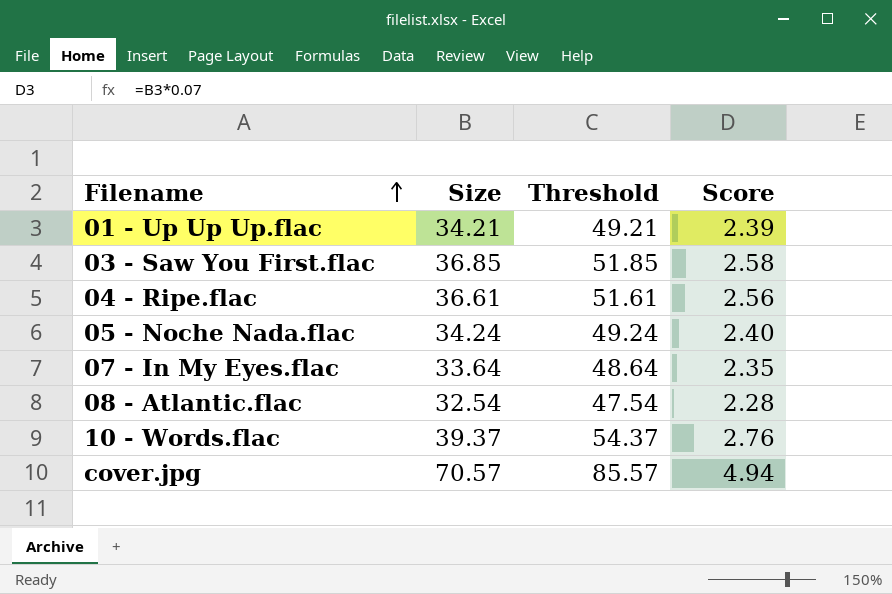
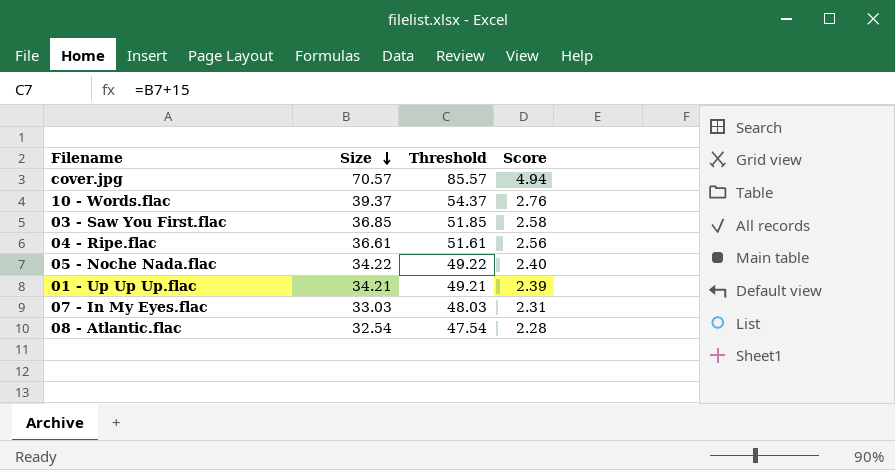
row order: Filename ascending -> Size descending
05 - Noche Nada.flac | Size: 34.24 -> 34.22
05 - Noche Nada.flac | Threshold: 49.24 -> 49.22
07 - In My Eyes.flac | Size: 33.64 -> 33.03
07 - In My Eyes.flac | Threshold: 48.64 -> 48.03
07 - In My Eyes.flac | Score: 2.35 -> 2.31

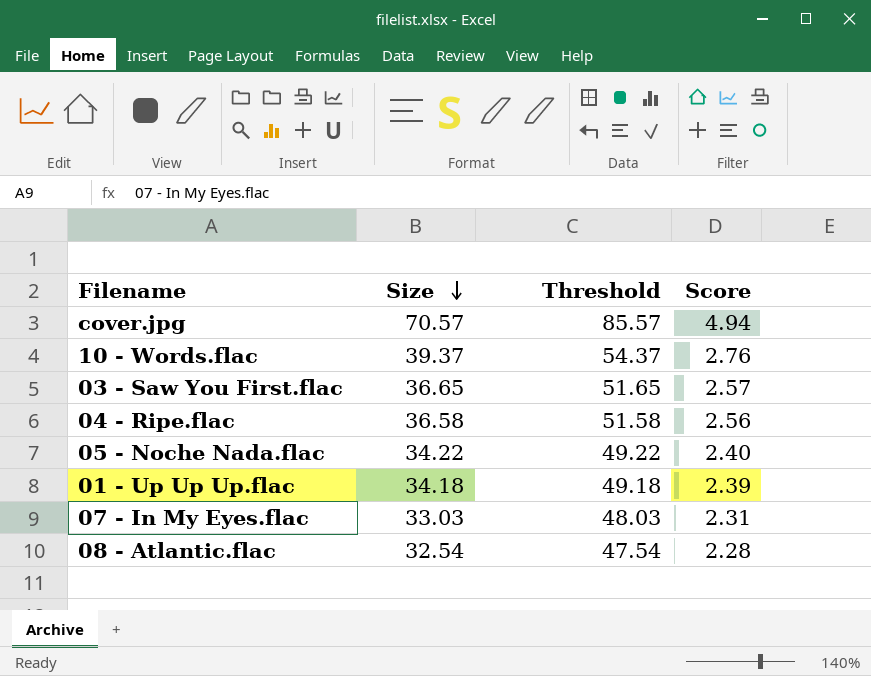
03 - Saw You First.flac | Size: 36.85 -> 36.65
03 - Saw You First.flac | Threshold: 51.85 -> 51.65
03 - Saw You First.flac | Score: 2.58 -> 2.57
04 - Ripe.flac | Size: 36.61 -> 36.58
04 - Ripe.flac | Threshold: 51.61 -> 51.58
01 - Up Up Up.flac | Size: 34.21 -> 34.18
01 - Up Up Up.flac | Threshold: 49.21 -> 49.18

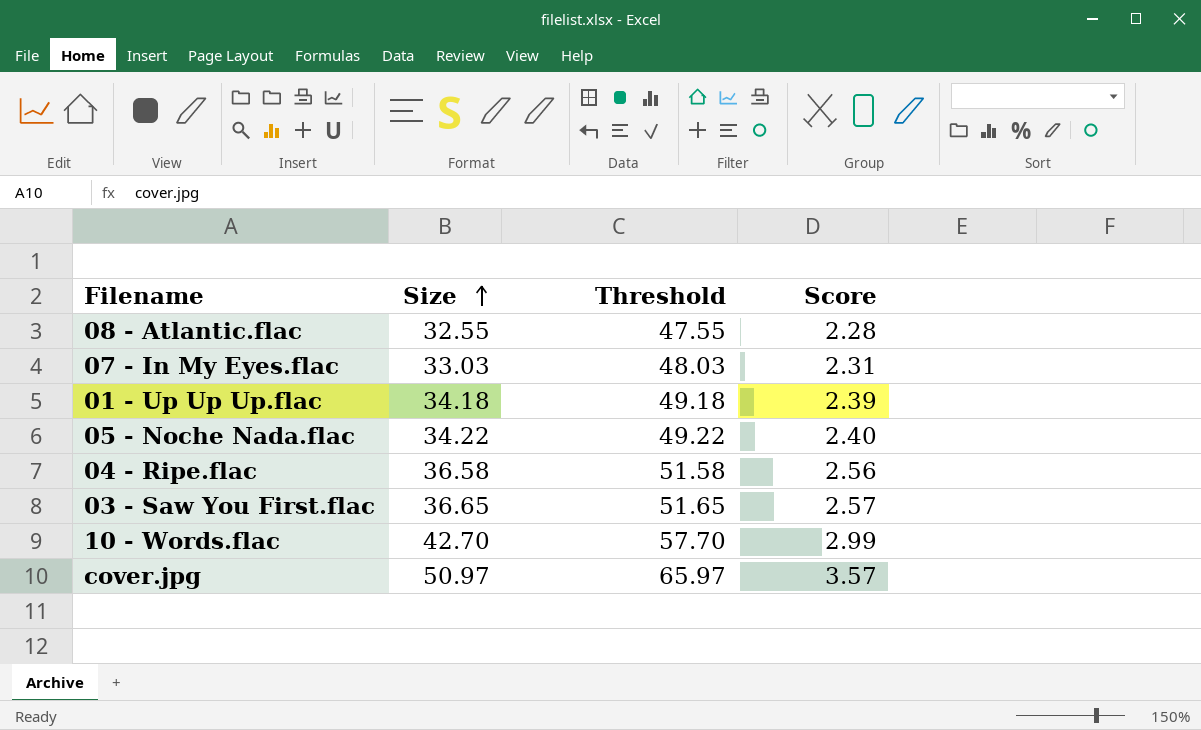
row order: Size descending -> Size ascending
08 - Atlantic.flac | Size: 32.54 -> 32.55
08 - Atlantic.flac | Threshold: 47.54 -> 47.55
10 - Words.flac | Size: 39.37 -> 42.70
10 - Words.flac | Threshold: 54.37 -> 57.70
10 - Words.flac | Score: 2.76 -> 2.99
cover.jpg | Size: 70.57 -> 50.97
cover.jpg | Threshold: 85.57 -> 65.97
cover.jpg | Score: 4.94 -> 3.57

